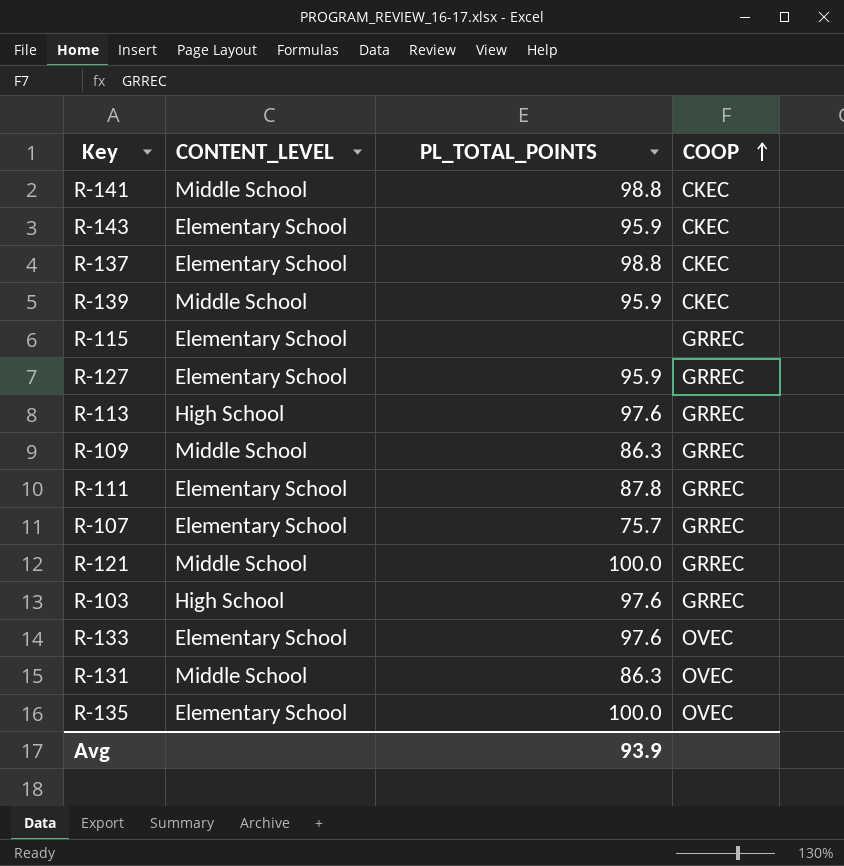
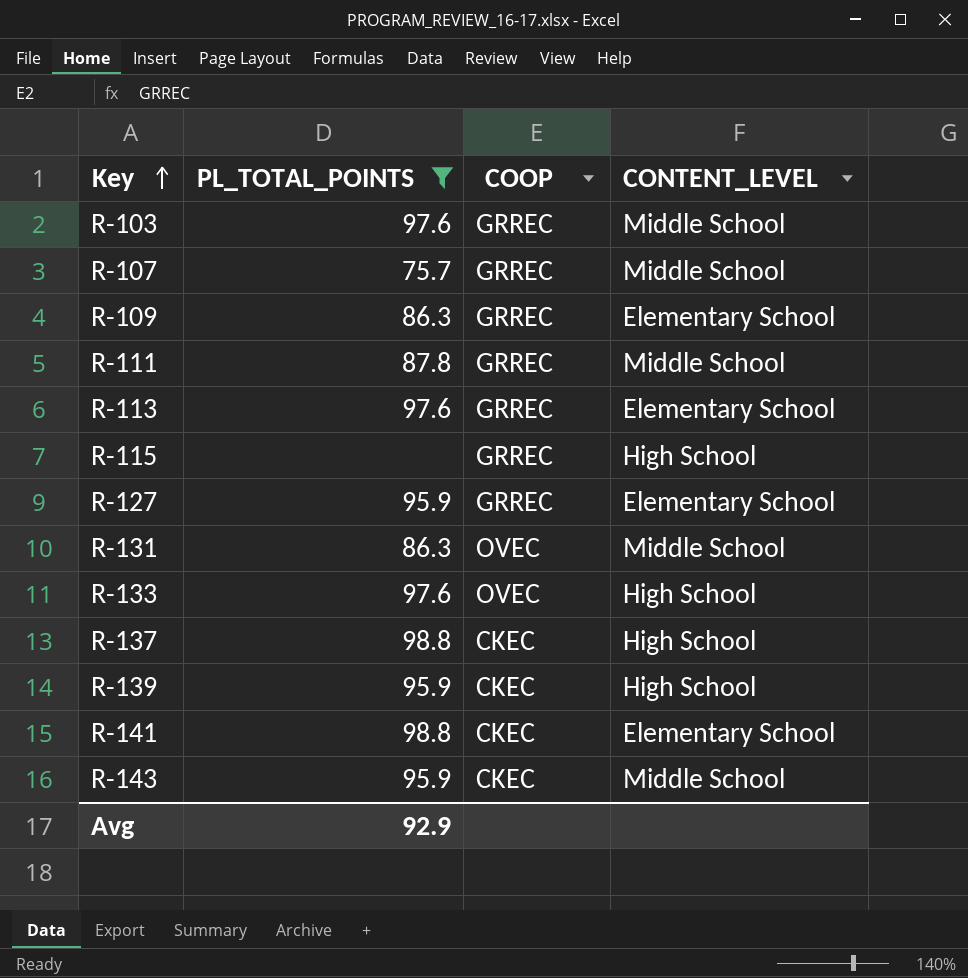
filter: none -> PL_TOTAL_POINTS != 100.0
row order: COOP ascending -> Key ascending
column CONTENT_LEVEL | position: 2 -> 4
R-103 | CONTENT_LEVEL: High School -> Middle School
R-107 | CONTENT_LEVEL: Elementary School -> Middle School
R-109 | CONTENT_LEVEL: Middle School -> Elementary School
R-111 | CONTENT_LEVEL: Elementary School -> Middle School
R-113 | CONTENT_LEVEL: High School -> Elementary School
R-115 | CONTENT_LEVEL: Elementary School -> High School
R-133 | CONTENT_LEVEL: Elementary School -> High School
R-137 | CONTENT_LEVEL: Elementary School -> High School
R-139 | CONTENT_LEVEL: Middle School -> High School
R-141 | CONTENT_LEVEL: Middle School -> Elementary School
R-143 | CONTENT_LEVEL: Elementary School -> Middle School
Avg | PL_TOTAL_POINTS: 93.9 -> 92.9

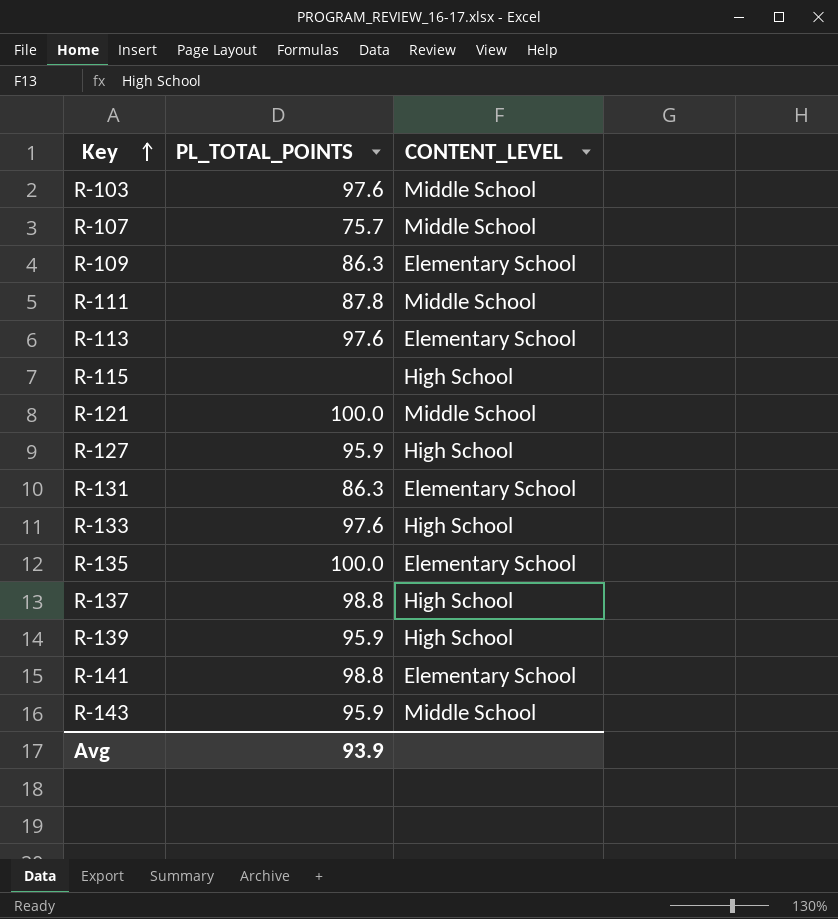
filter: PL_TOTAL_POINTS != 100.0 -> none
column COOP | position: 3 -> none
R-127 | CONTENT_LEVEL: Elementary School -> High School
R-131 | CONTENT_LEVEL: Middle School -> Elementary School
Avg | PL_TOTAL_POINTS: 92.9 -> 93.9

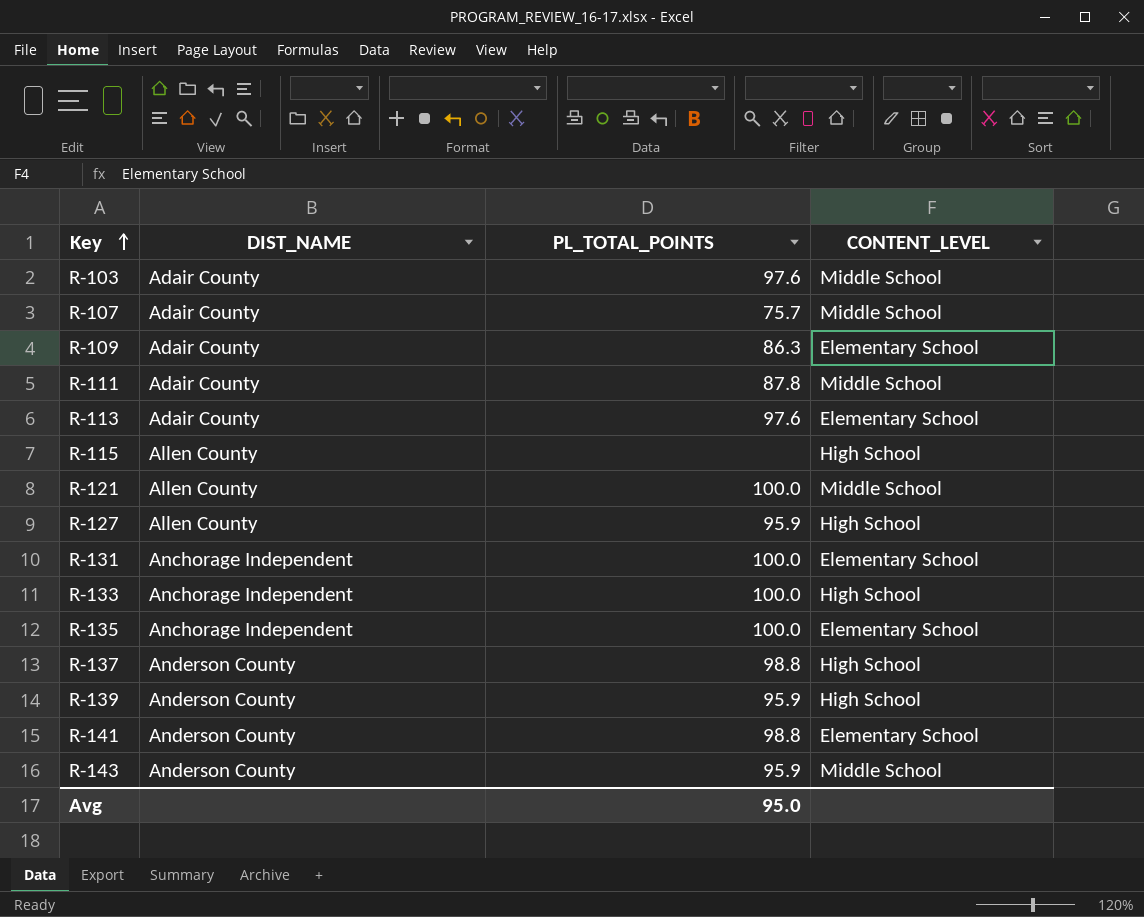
column DIST_NAME | position: none -> 2
R-131 | PL_TOTAL_POINTS: 86.3 -> 100.0
R-133 | PL_TOTAL_POINTS: 97.6 -> 100.0
Avg | PL_TOTAL_POINTS: 93.9 -> 95.0

